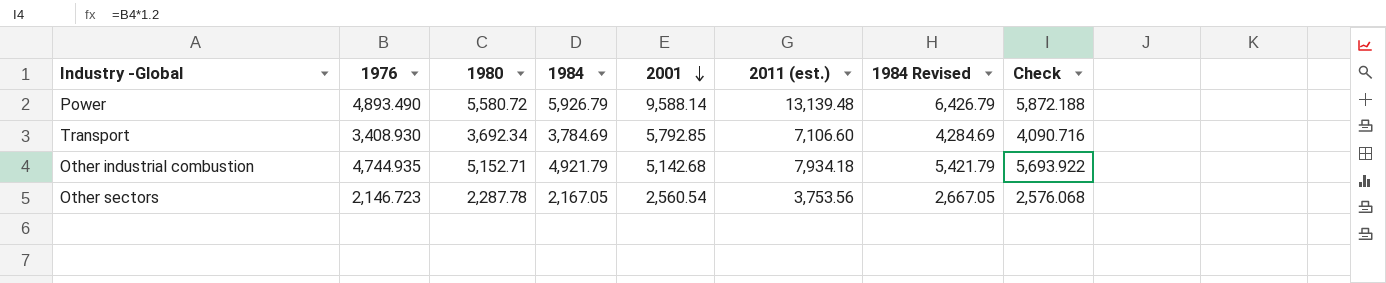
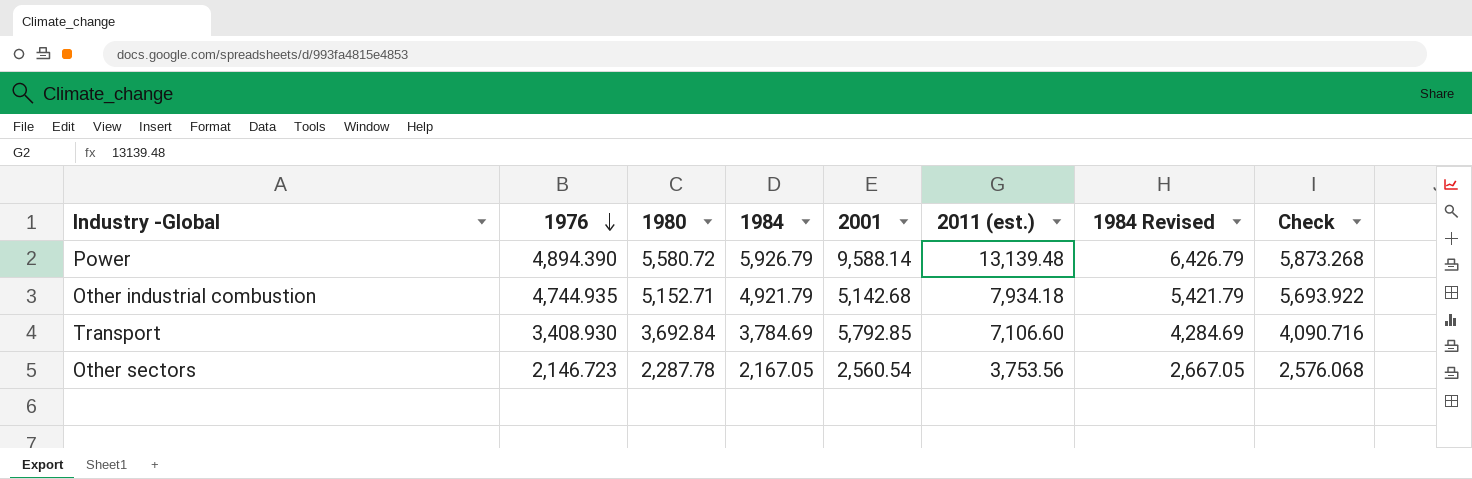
row order: 2001 descending -> 1976 descending
Power | 1976: 4,893.490 -> 4,894.390
Power | Check: 5,872.188 -> 5,873.268
Transport | 1980: 3,692.34 -> 3,692.84

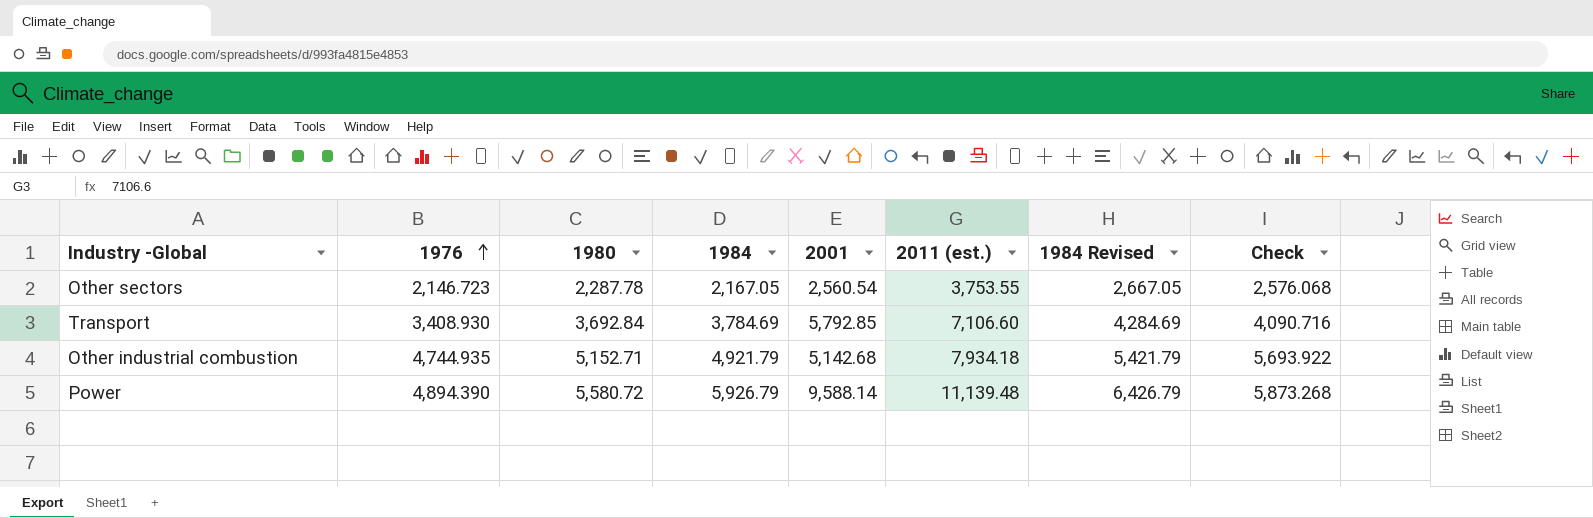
row order: 1976 descending -> 1976 ascending
Other sectors | 2011 (est.): 3,753.56 -> 3,753.55
Power | 2011 (est.): 13,139.48 -> 11,139.48

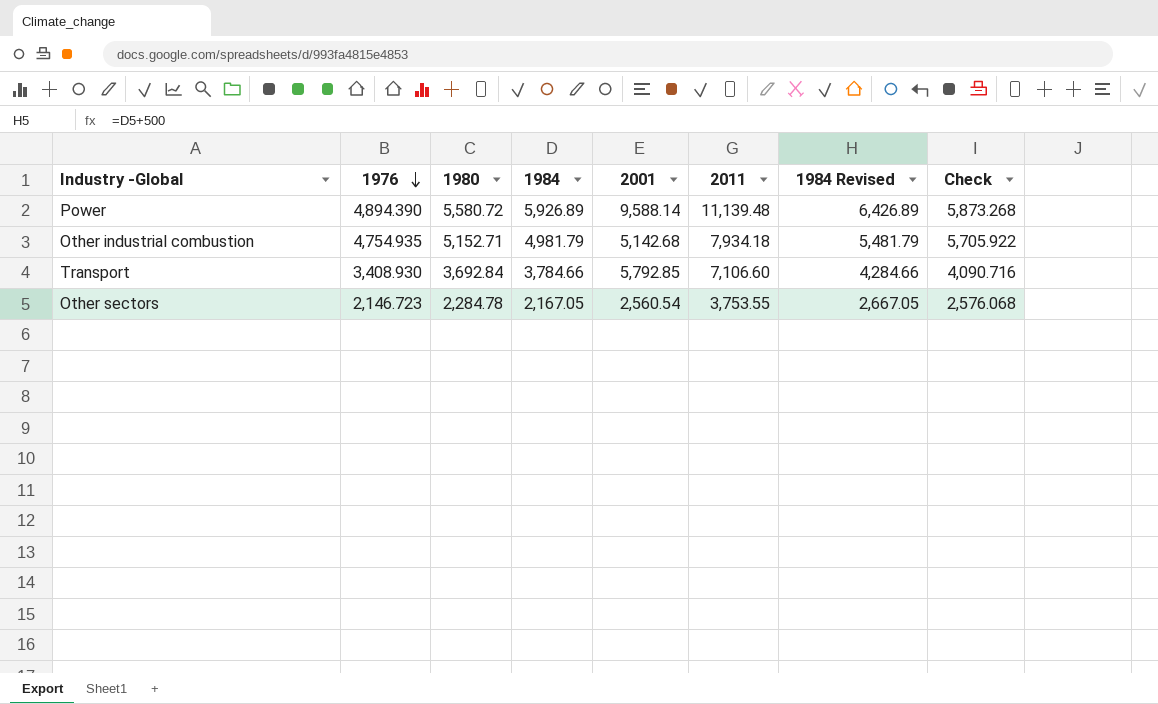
row order: 1976 ascending -> 1976 descending
column name: 2011 (est.) -> 2011
Power | 1984: 5,926.79 -> 5,926.89
Power | 1984 Revised: 6,426.79 -> 6,426.89
Other industrial combustion | 1976: 4,744.935 -> 4,754.935
Other industrial combustion | 1984: 4,921.79 -> 4,981.79
Other industrial combustion | 1984 Revised: 5,421.79 -> 5,481.79
Other industrial combustion | Check: 5,693.922 -> 5,705.922
Transport | 1984: 3,784.69 -> 3,784.66
Transport | 1984 Revised: 4,284.69 -> 4,284.66
Other sectors | 1980: 2,287.78 -> 2,284.78

